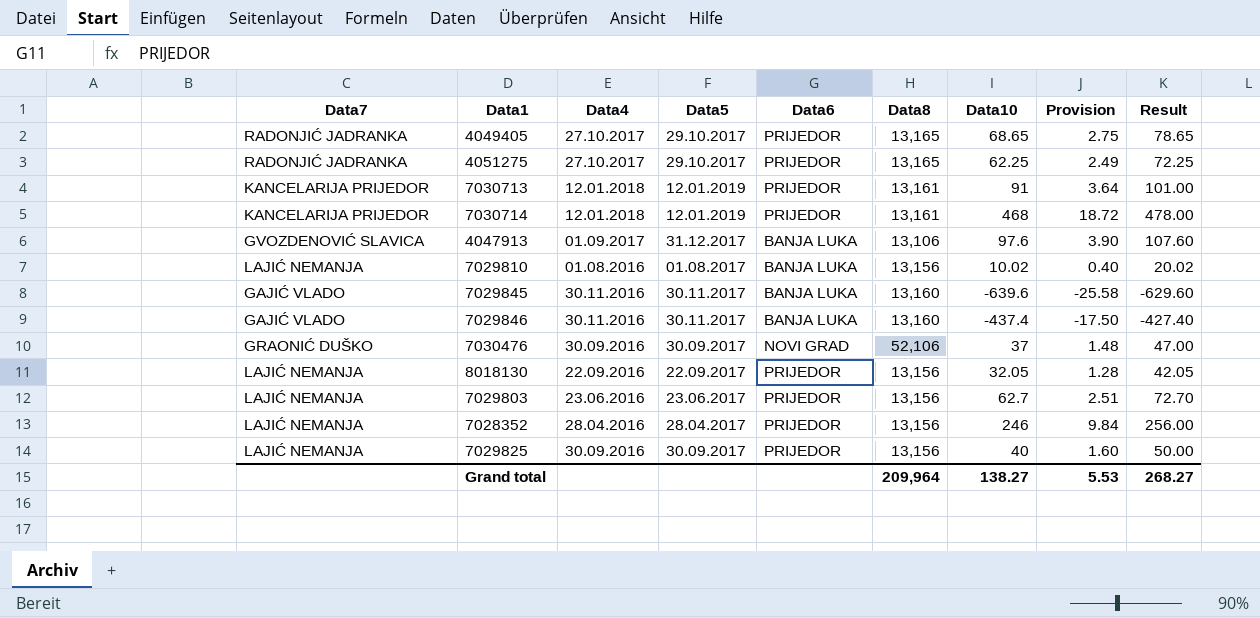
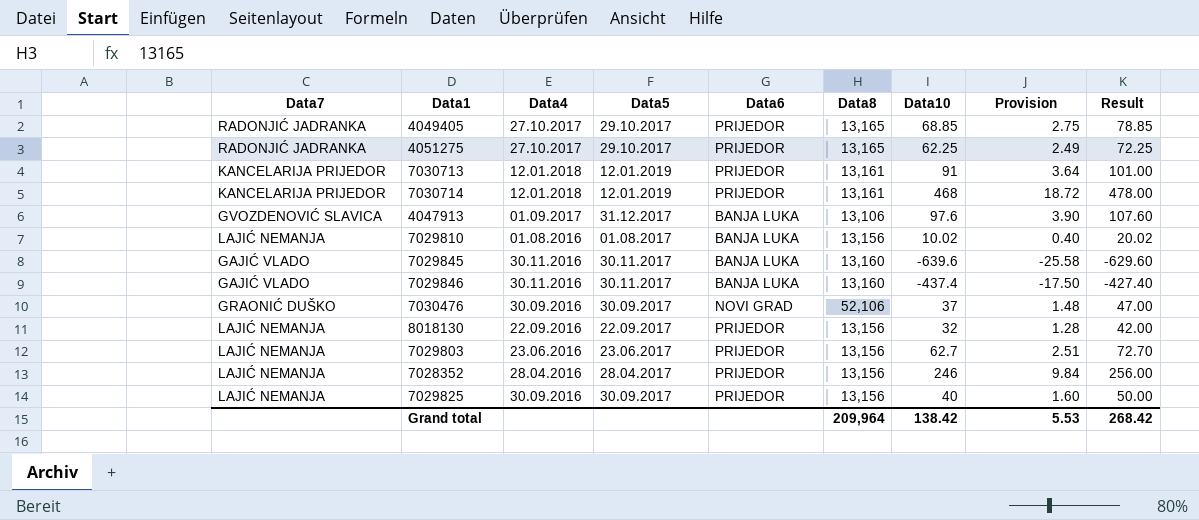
4049405 | Data10: 68.65 -> 68.85
4049405 | Result: 78.65 -> 78.85
8018130 | Data10: 32.05 -> 32
8018130 | Result: 42.05 -> 42.00
Grand total | Data10: 138.27 -> 138.42
Grand total | Result: 268.27 -> 268.42

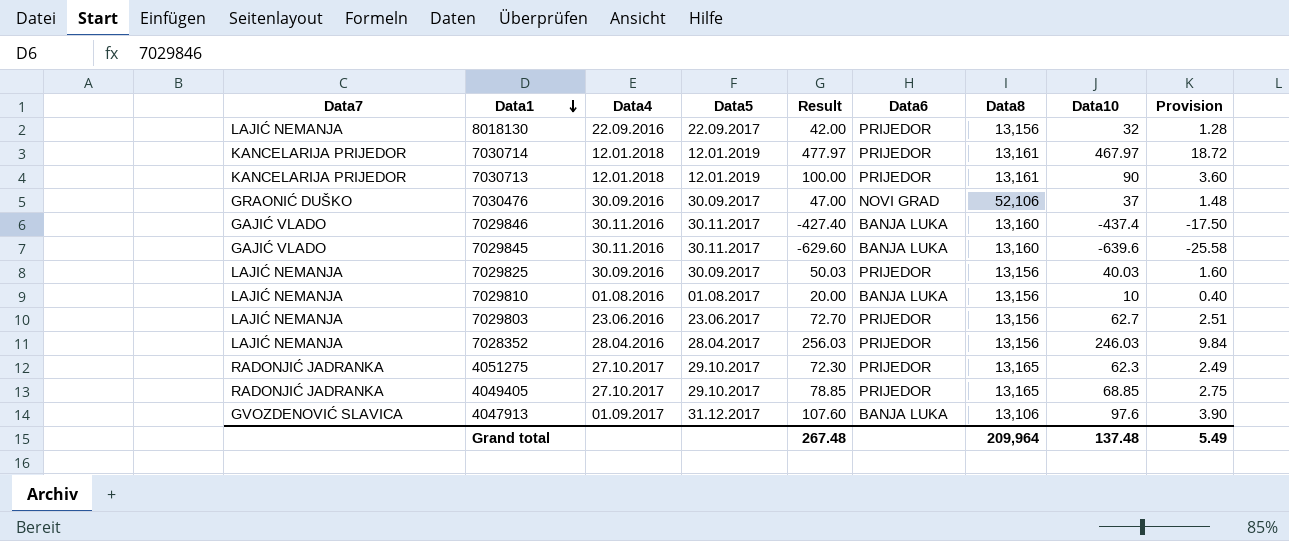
row order: none -> Data1 descending
column Result | position: 9 -> 5
7030714 | Result: 478.00 -> 477.97
7030714 | Data10: 468 -> 467.97
7030713 | Result: 101.00 -> 100.00
7030713 | Data10: 91 -> 90
7030713 | Provision: 3.64 -> 3.60
7029825 | Result: 50.00 -> 50.03
7029825 | Data10: 40 -> 40.03
7029810 | Result: 20.02 -> 20.00
7029810 | Data10: 10.02 -> 10
7028352 | Result: 256.00 -> 256.03
7028352 | Data10: 246 -> 246.03
4051275 | Result: 72.25 -> 72.30
4051275 | Data10: 62.25 -> 62.3
Grand total | Result: 268.42 -> 267.48
Grand total | Data10: 138.42 -> 137.48
Grand total | Provision: 5.53 -> 5.49

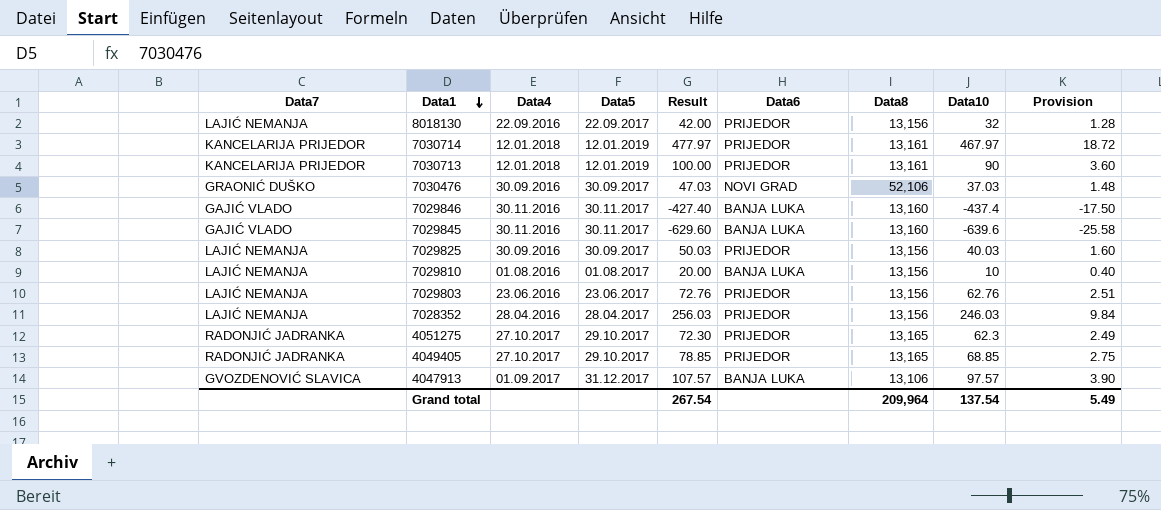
7030476 | Result: 47.00 -> 47.03
7030476 | Data10: 37 -> 37.03
7029803 | Result: 72.70 -> 72.76
7029803 | Data10: 62.7 -> 62.76
4047913 | Result: 107.60 -> 107.57
4047913 | Data10: 97.6 -> 97.57
Grand total | Result: 267.48 -> 267.54
Grand total | Data10: 137.48 -> 137.54

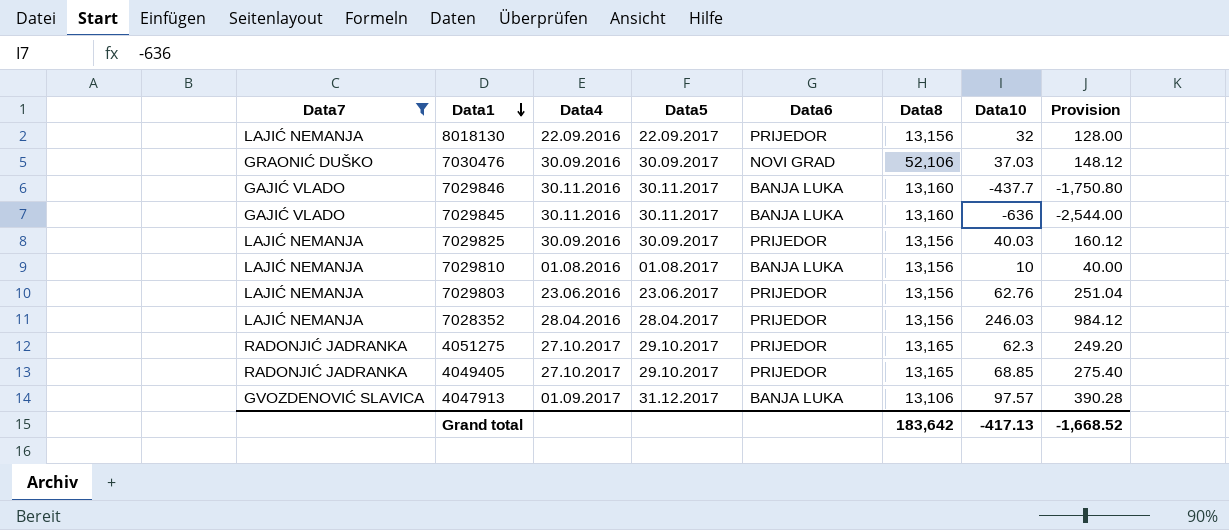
filter: none -> Data7 != KANCELARIJA PRIJEDOR
column Result | formula: [Data10] + 10 -> none
column Provision | formula: [Data10] * 0.04 -> [Data10] * 4
7029846 | Data10: -437.4 -> -437.7
7029845 | Data10: -639.6 -> -636
Grand total | Data8: 209,964 -> 183,642
Grand total | Data10: 137.54 -> -417.13
Grand total | Provision: 5.49 -> -1,668.52

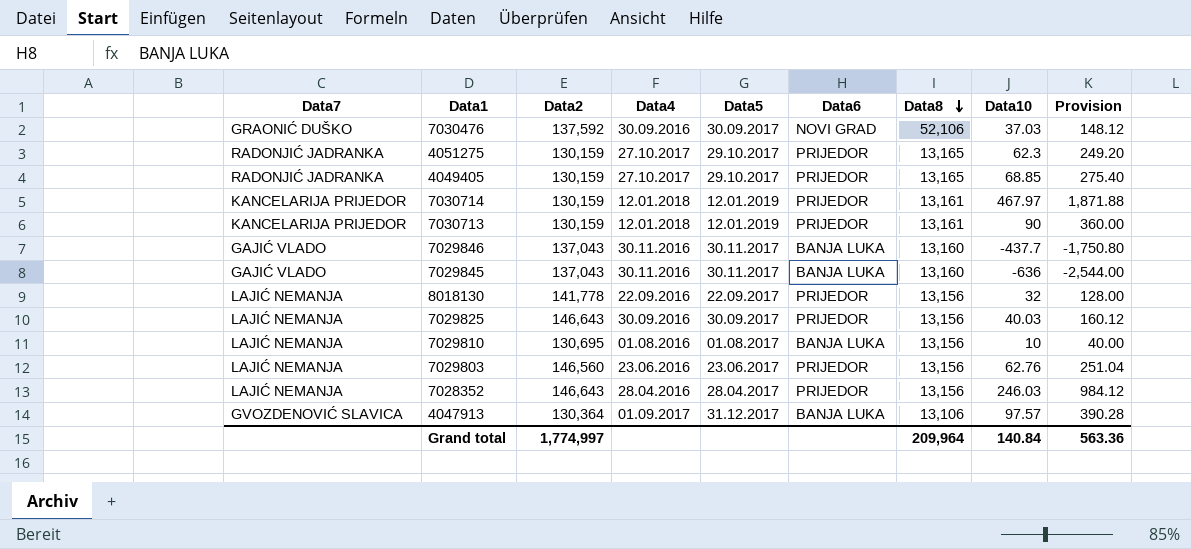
filter: Data7 != KANCELARIJA PRIJEDOR -> none
row order: Data1 descending -> Data8 descending
column Data2 | position: none -> 3
Grand total | Data8: 183,642 -> 209,964
Grand total | Data10: -417.13 -> 140.84
Grand total | Provision: -1,668.52 -> 563.36

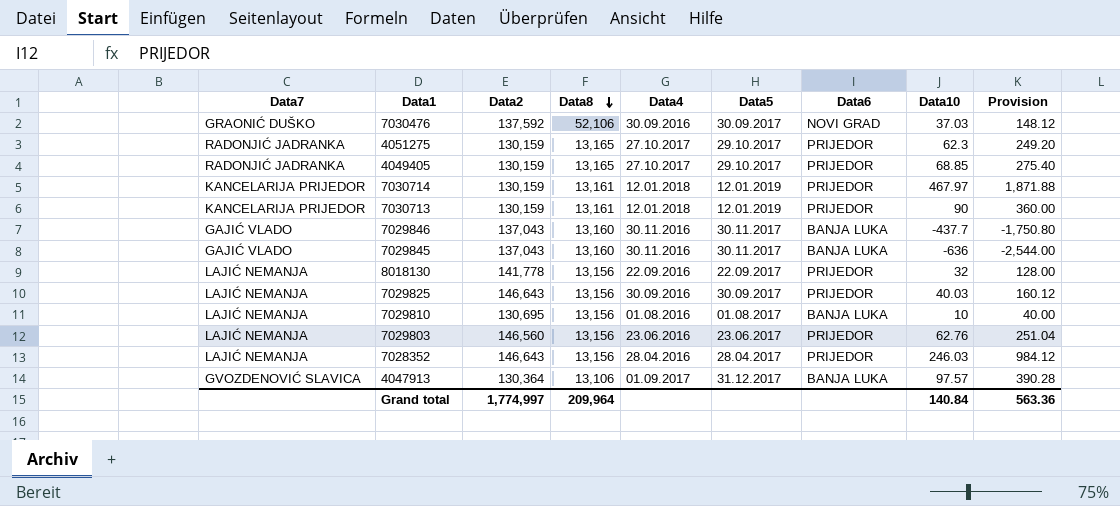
column Data8 | position: 7 -> 4

